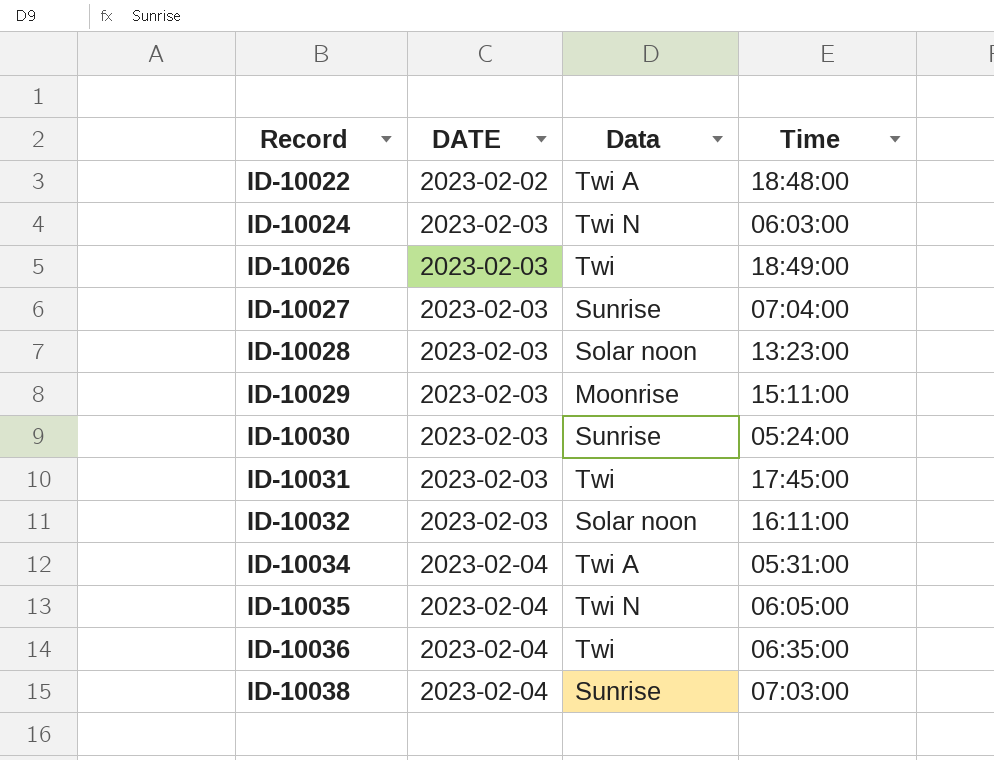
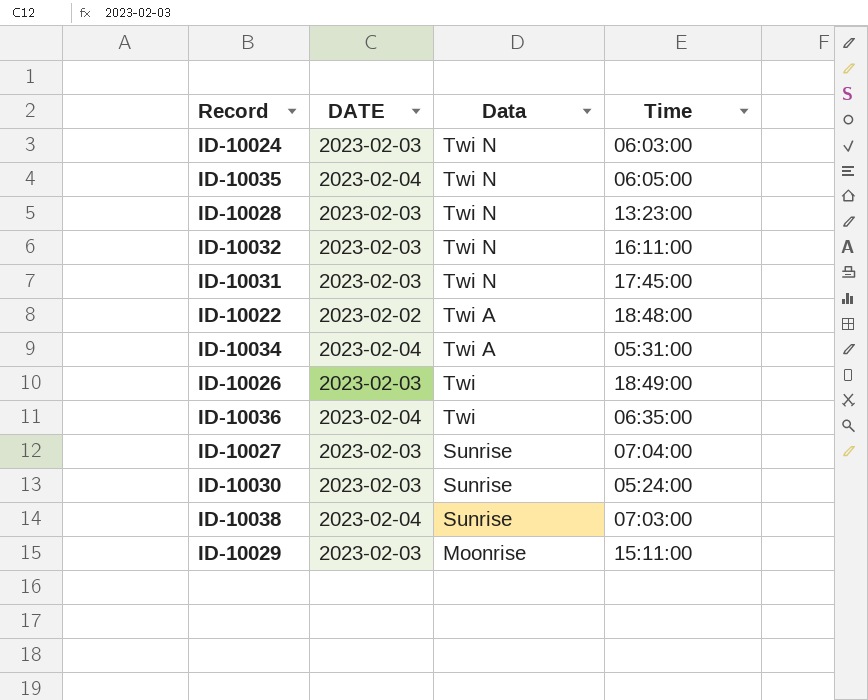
row order: Record ascending -> Data descending
ID-10028 | Data: Solar noon -> Twi N
ID-10032 | Data: Solar noon -> Twi N
ID-10031 | Data: Twi -> Twi N

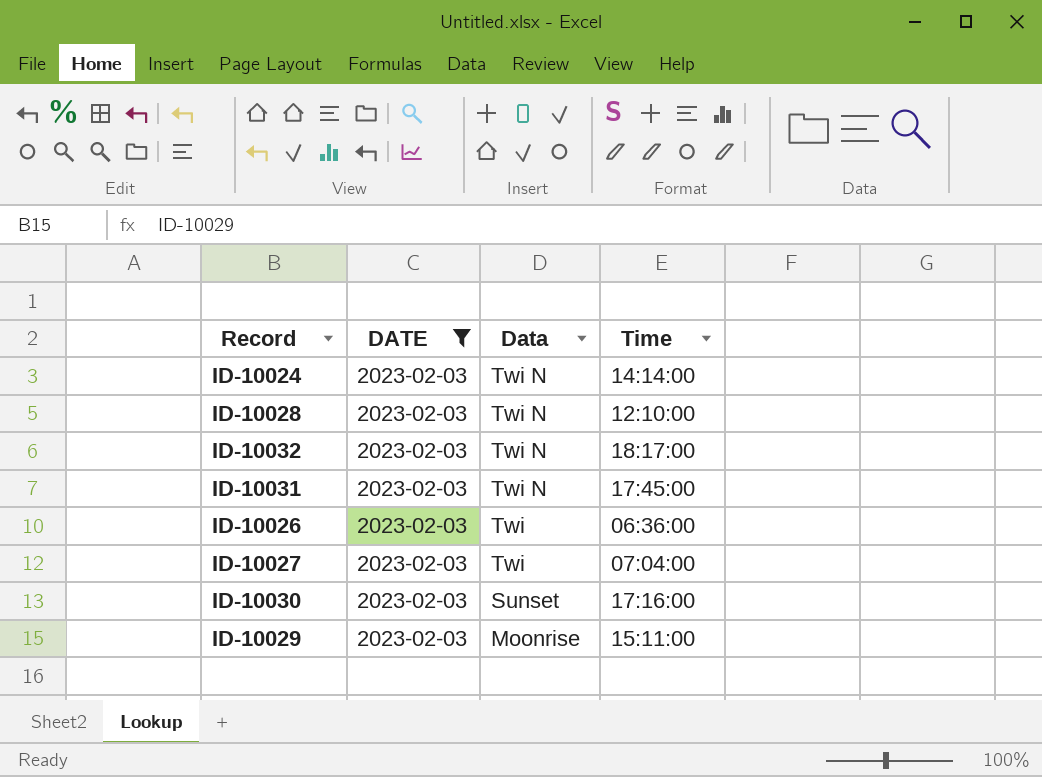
filter: none -> DATE = 2023-02-03
ID-10024 | Time: 06:03:00 -> 14:14:00
ID-10028 | Time: 13:23:00 -> 12:10:00
ID-10032 | Time: 16:11:00 -> 18:17:00
ID-10026 | Time: 18:49:00 -> 06:36:00
ID-10027 | Data: Sunrise -> Twi
ID-10030 | Data: Sunrise -> Sunset
ID-10030 | Time: 05:24:00 -> 17:16:00

